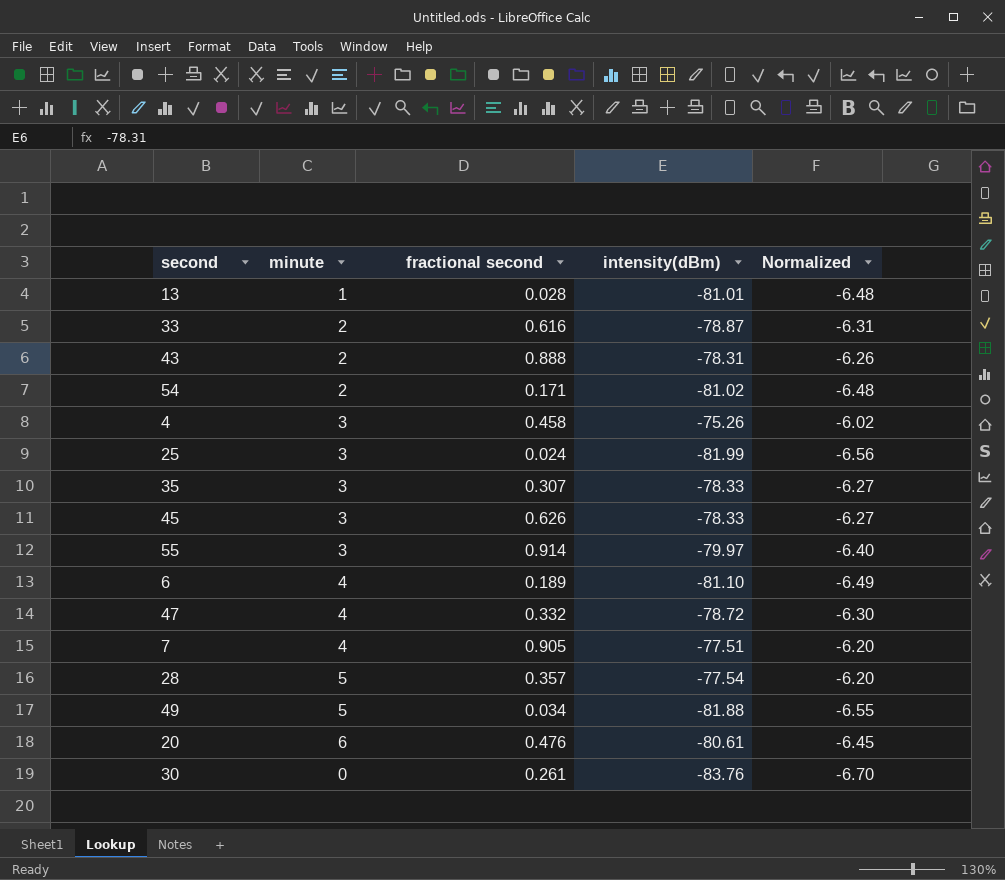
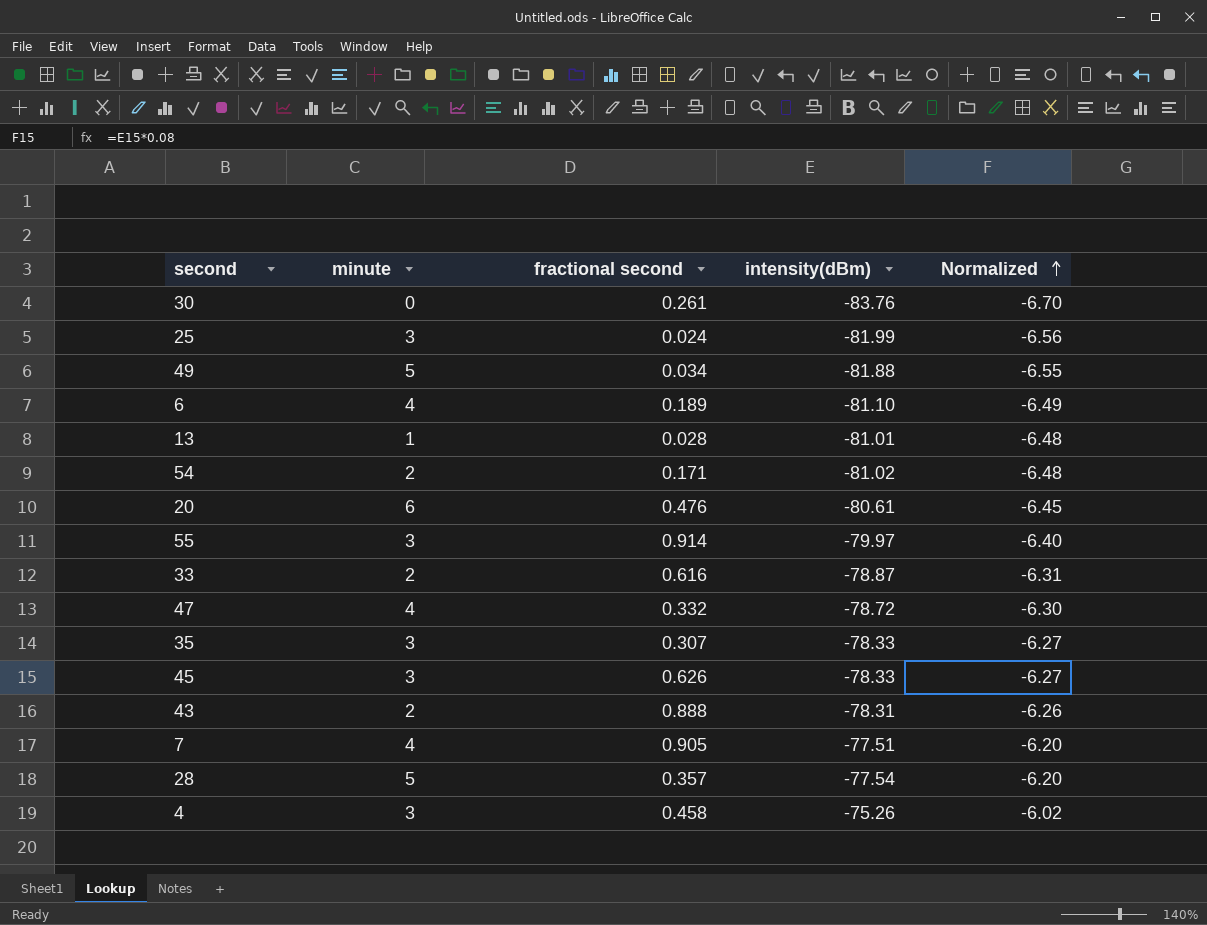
row order: none -> Normalized ascending

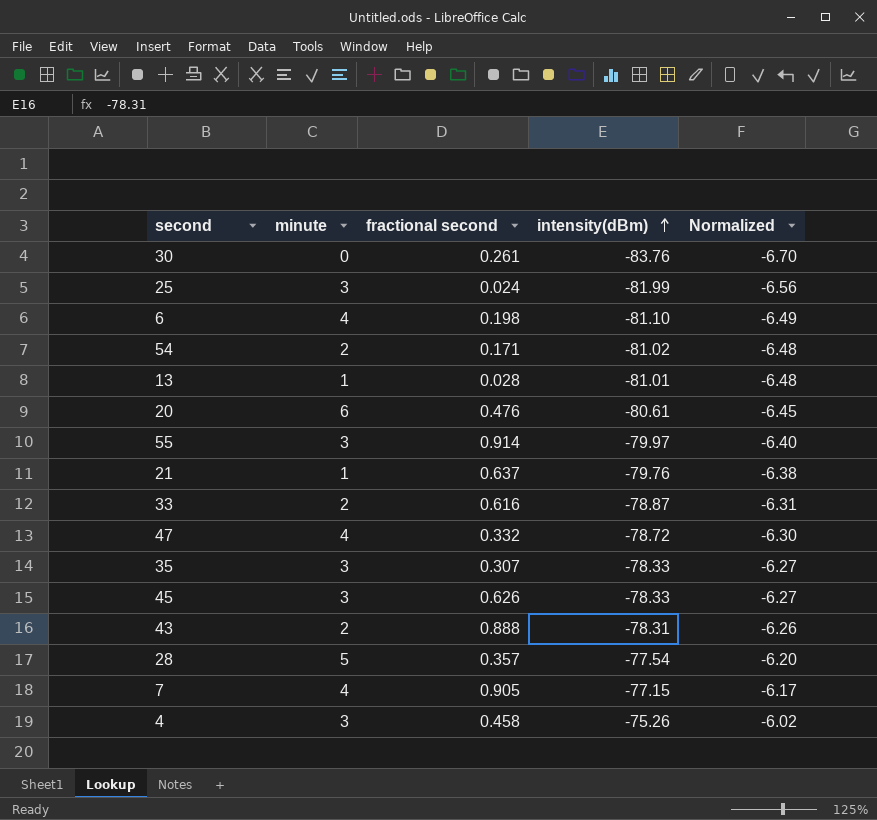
row order: Normalized ascending -> intensity(dBm) ascending
row 49: 5 | 0.034 | -81.88 | -6.55 -> none
6 | fractional second: 0.189 -> 0.198
row 21: none -> 1 | 0.637 | -79.76 | -6.38
7 | intensity(dBm): -77.51 -> -77.15
7 | Normalized: -6.20 -> -6.17

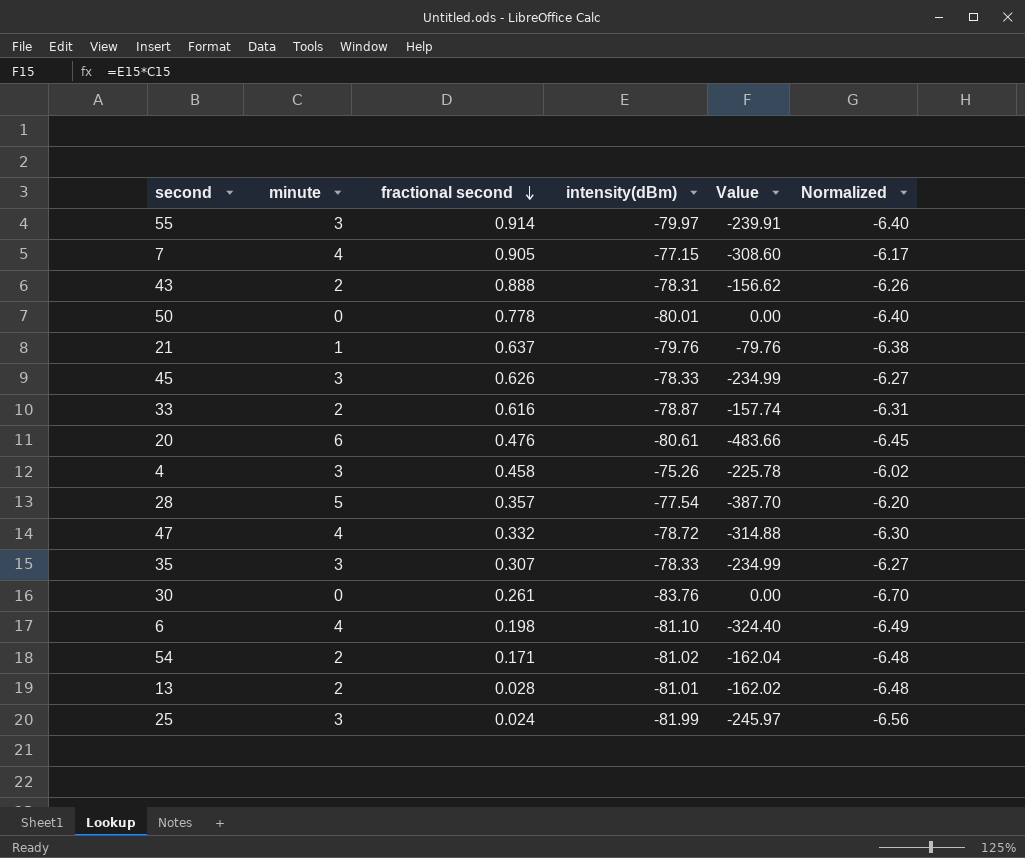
row order: intensity(dBm) ascending -> fractional second descending
column Value | formula: none -> [minute] * [intensity(dBm)]
row 50: none -> 0 | 0.778 | -80.01 | 0.00 | -6.40
13 | minute: 1 -> 2

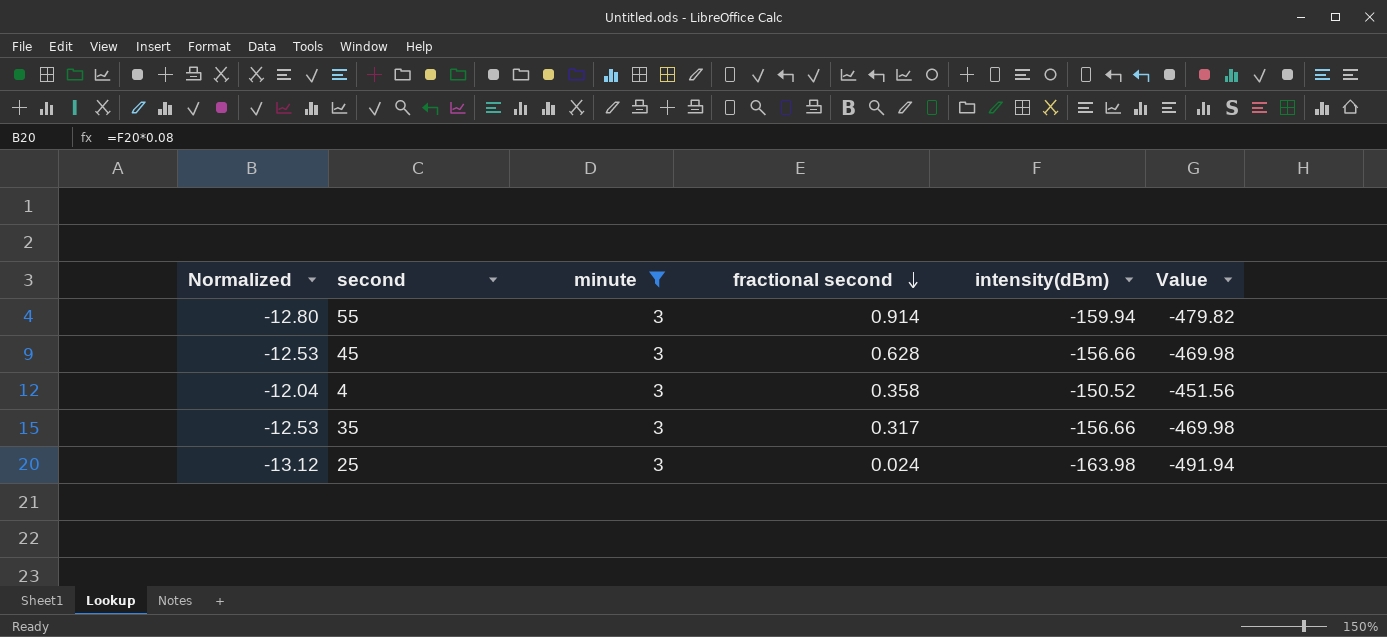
filter: none -> minute = 3
column Normalized | position: 6 -> 1
55 | Normalized: -6.40 -> -12.80
55 | intensity(dBm): -79.97 -> -159.94
55 | Value: -239.91 -> -479.82
45 | Normalized: -6.27 -> -12.53
45 | fractional second: 0.626 -> 0.628
45 | intensity(dBm): -78.33 -> -156.66
45 | Value: -234.99 -> -469.98
4 | Normalized: -6.02 -> -12.04
4 | fractional second: 0.458 -> 0.358
4 | intensity(dBm): -75.26 -> -150.52
4 | Value: -225.78 -> -451.56
35 | Normalized: -6.27 -> -12.53
35 | fractional second: 0.307 -> 0.317
35 | intensity(dBm): -78.33 -> -156.66
35 | Value: -234.99 -> -469.98
25 | Normalized: -6.56 -> -13.12
25 | intensity(dBm): -81.99 -> -163.98
25 | Value: -245.97 -> -491.94

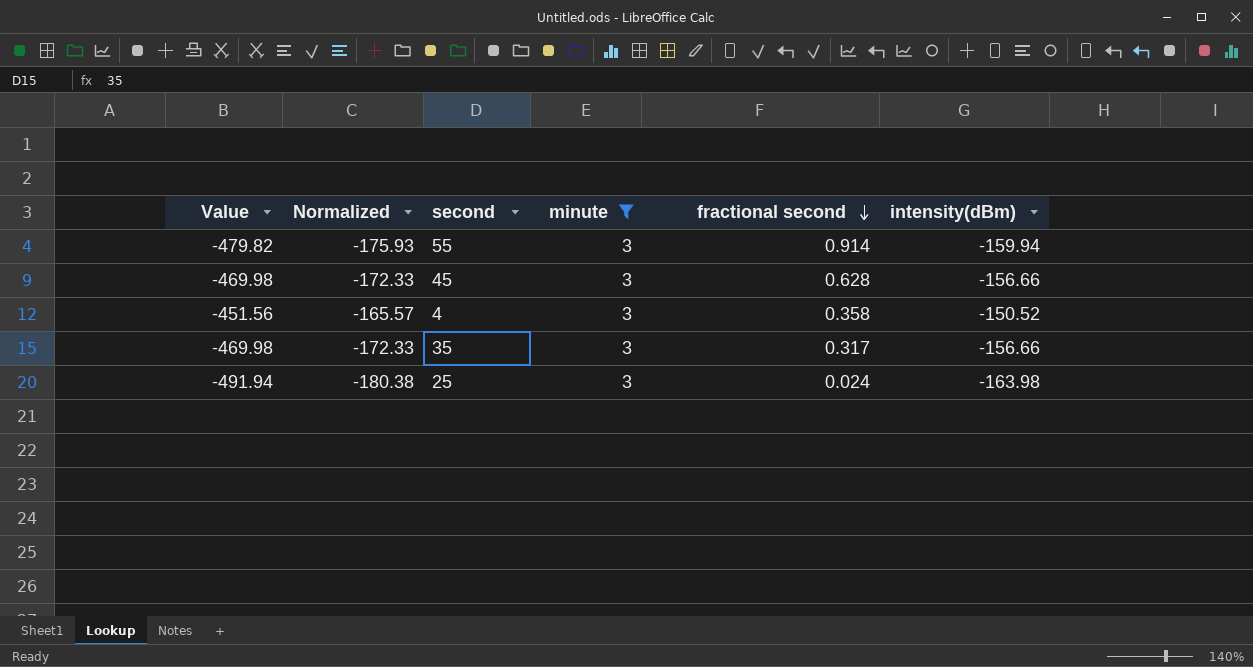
column Value | position: 6 -> 1
column Normalized | formula: [intensity(dBm)] * 0.08 -> [intensity(dBm)] * 1.1

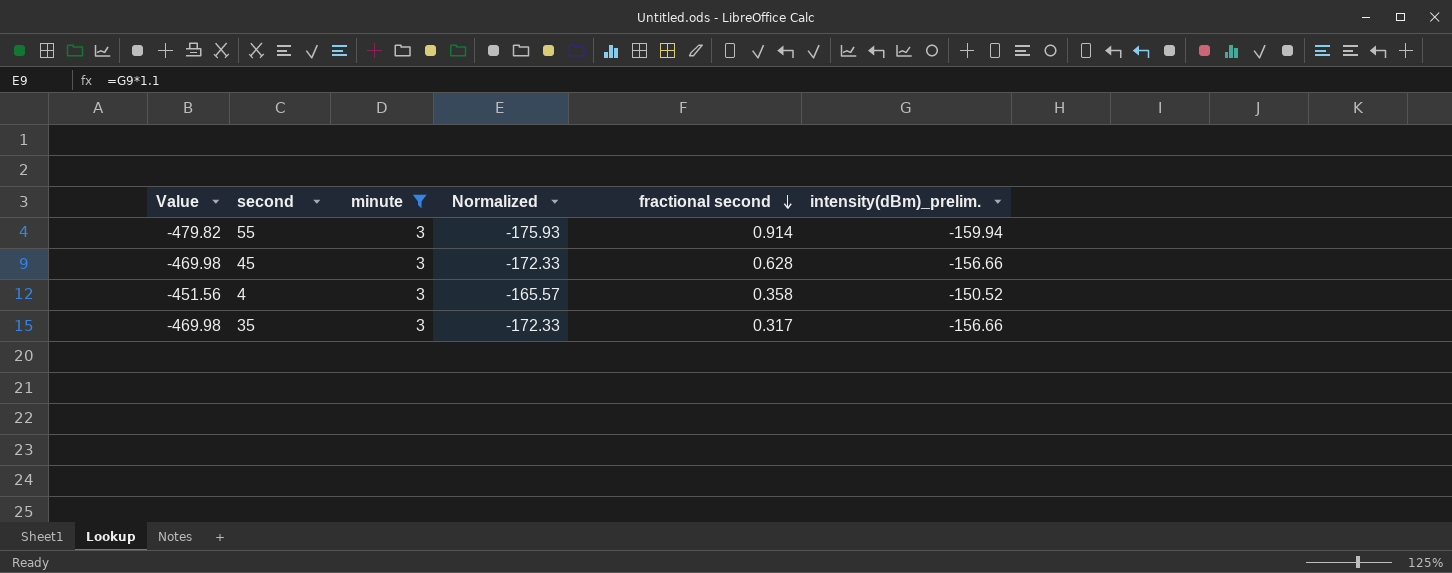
column Normalized | position: 2 -> 4
column name: intensity(dBm) -> intensity(dBm)_prelim.
row 25: -491.94 | -180.38 | 3 | 0.024 | -163.98 -> none

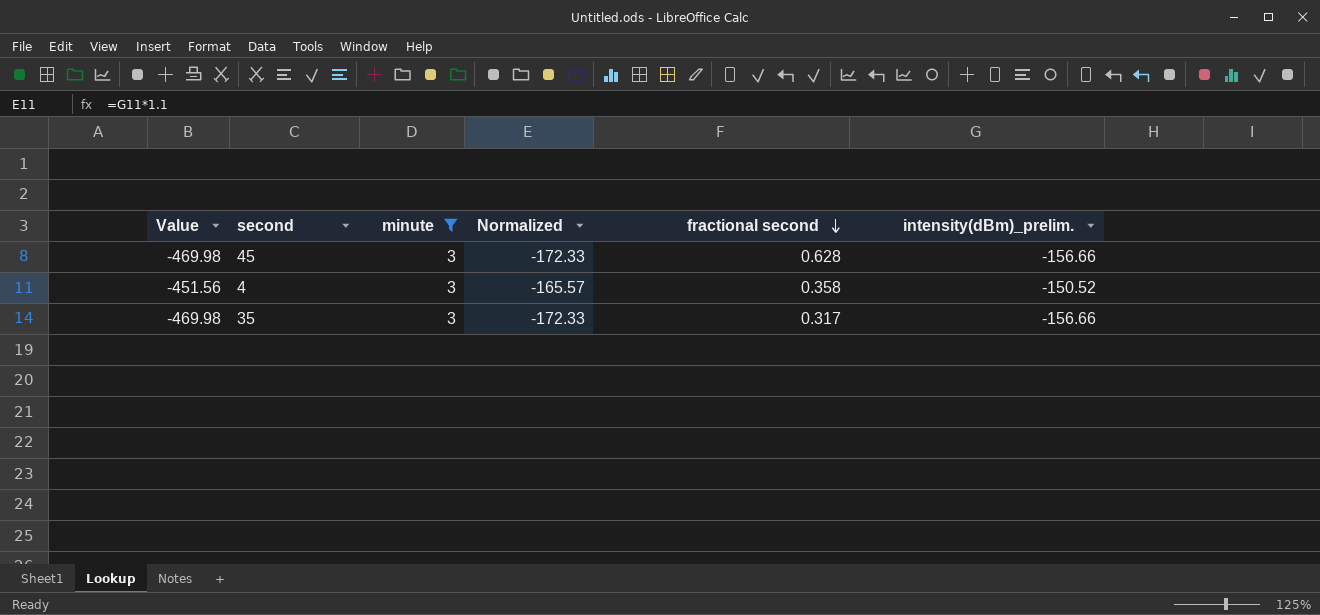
row 55: -479.82 | 3 | -175.93 | 0.914 | -159.94 -> none

